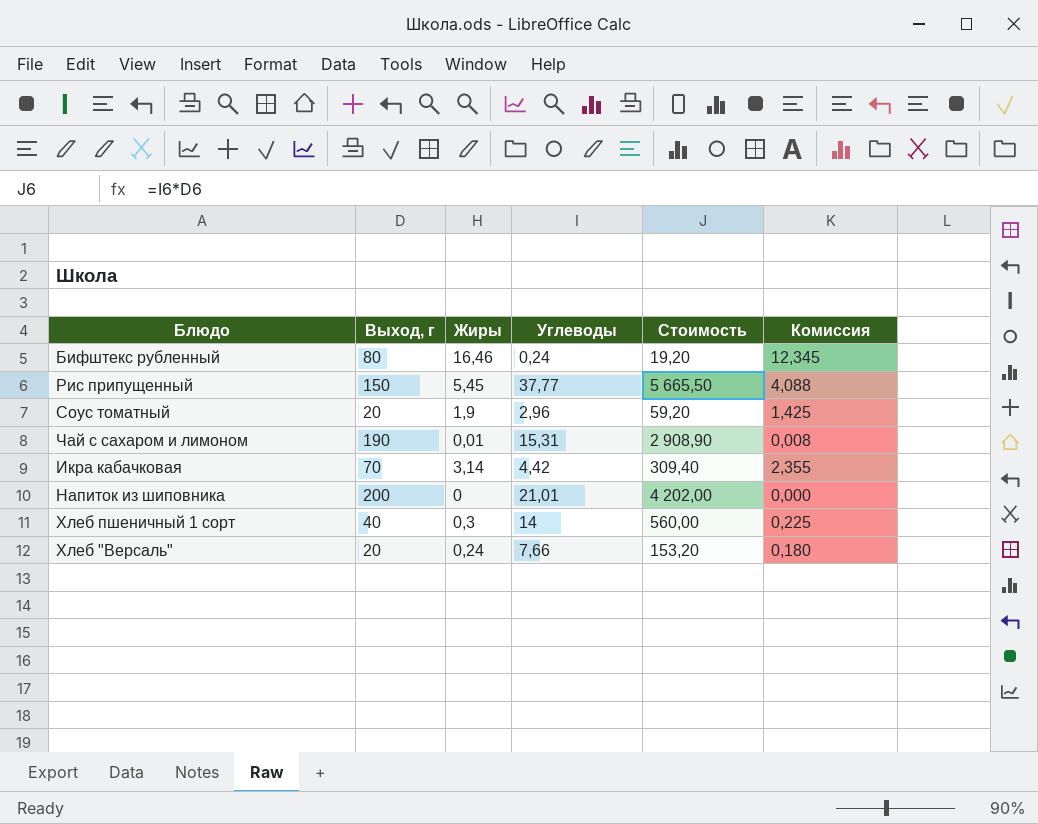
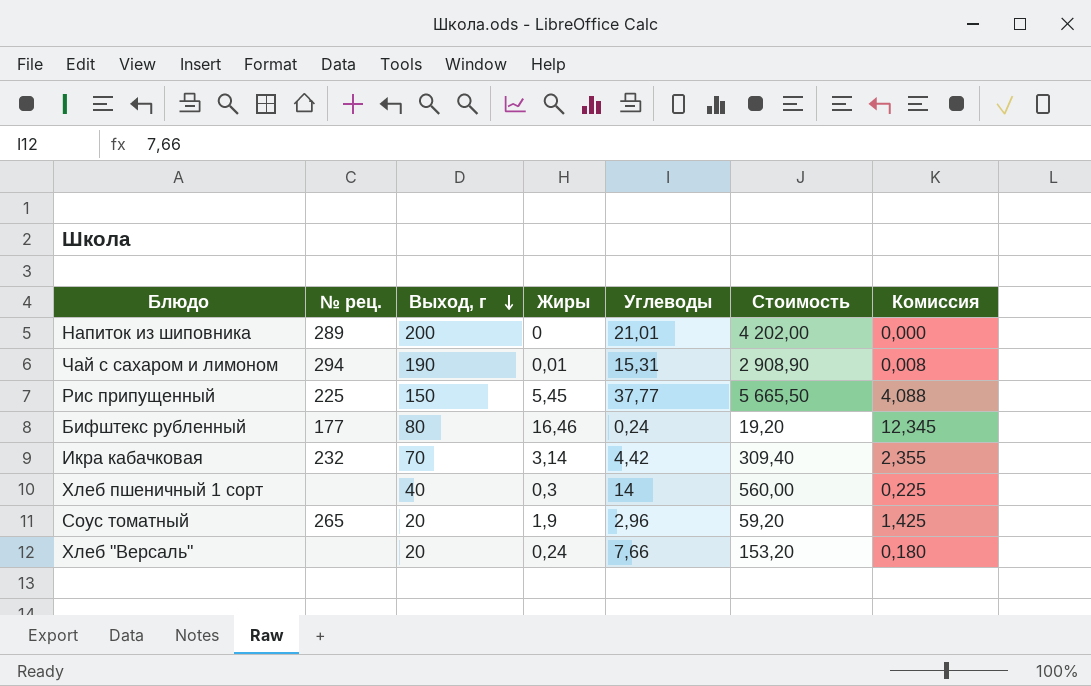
row order: none -> Выход, г descending
column № рец. | position: none -> 2

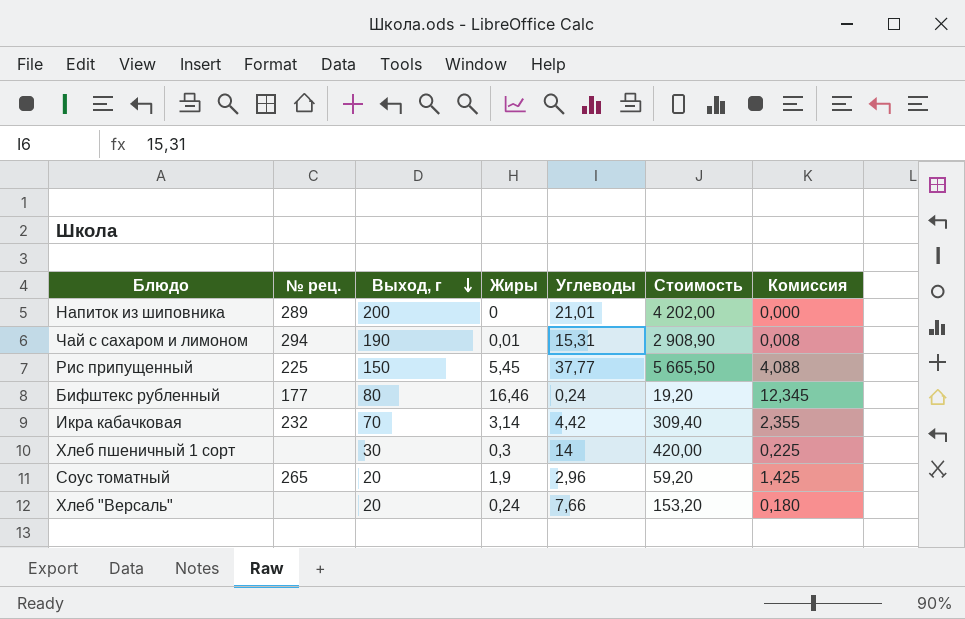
Хлеб пшеничный 1 сорт | Выход, г: 40 -> 30
Хлеб пшеничный 1 сорт | Стоимость: 560,00 -> 420,00

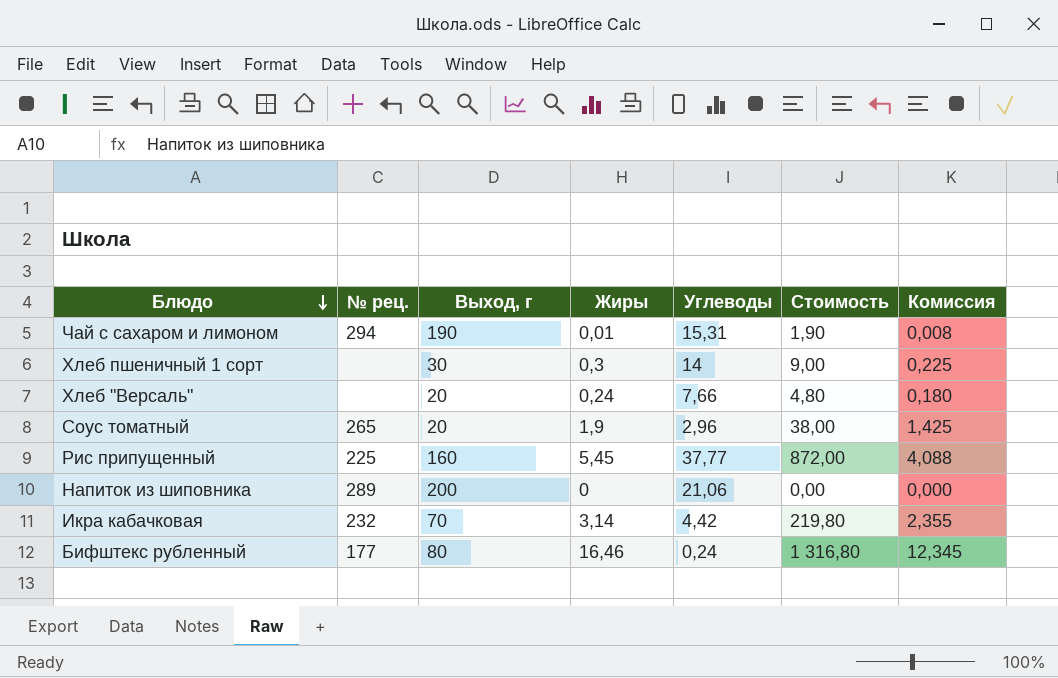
row order: Выход, г descending -> Блюдо descending
column Стоимость | formula: [Выход, г] * [Углеводы] -> [Выход, г] * [Жиры]
Рис припущенный | Выход, г: 150 -> 160
Напиток из шиповника | Углеводы: 21,01 -> 21,06

